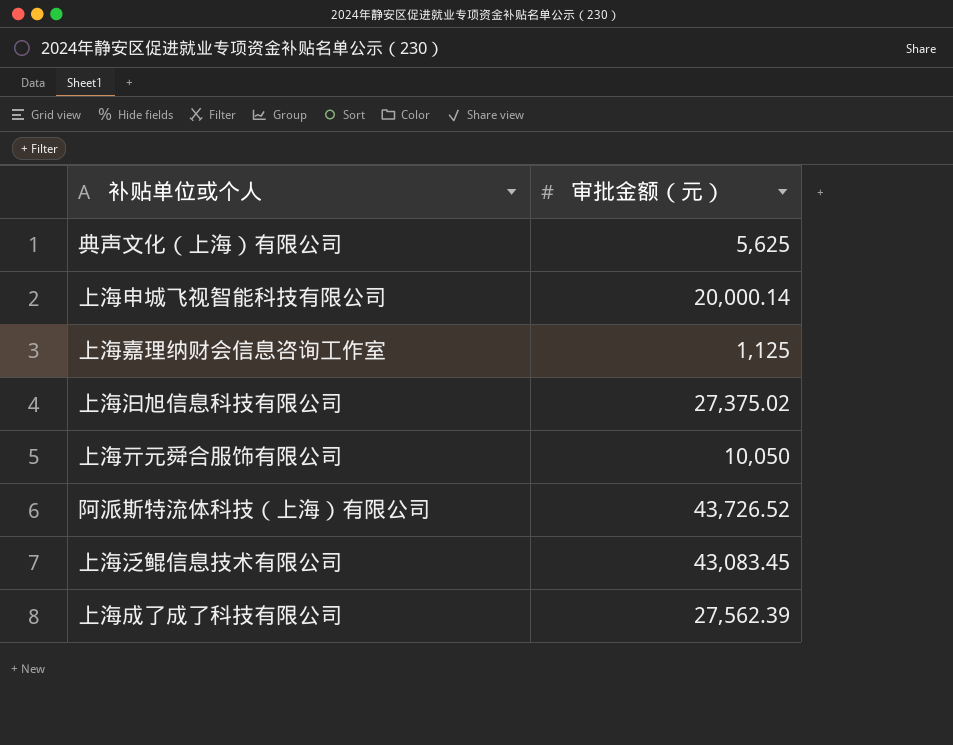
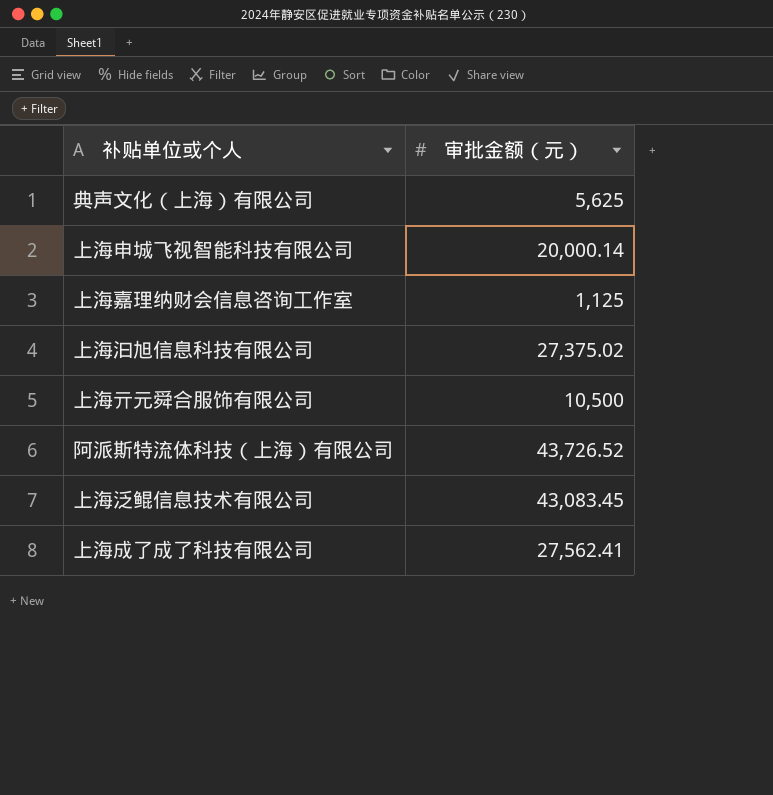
上海亓元舜合服饰有限公司 | 审批金额（元）: 10,050 -> 10,500
上海成了成了科技有限公司 | 审批金额（元）: 27,562.39 -> 27,562.41

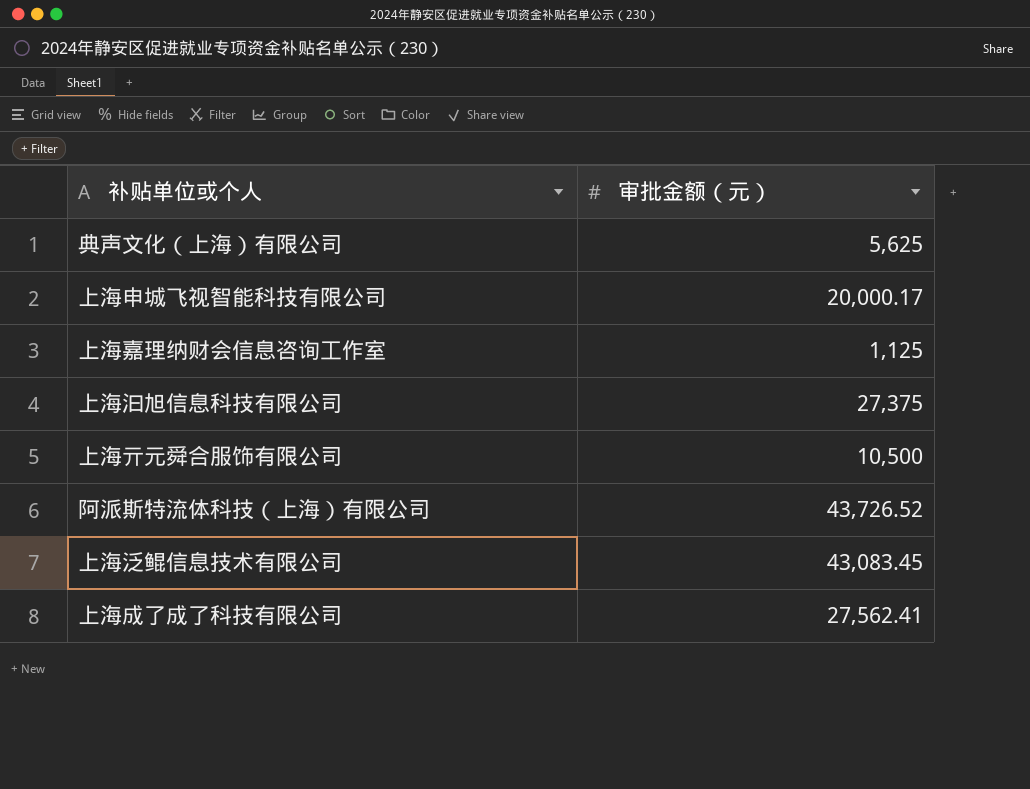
上海申城飞视智能科技有限公司 | 审批金额（元）: 20,000.14 -> 20,000.17
上海汩旭信息科技有限公司 | 审批金额（元）: 27,375.02 -> 27,375

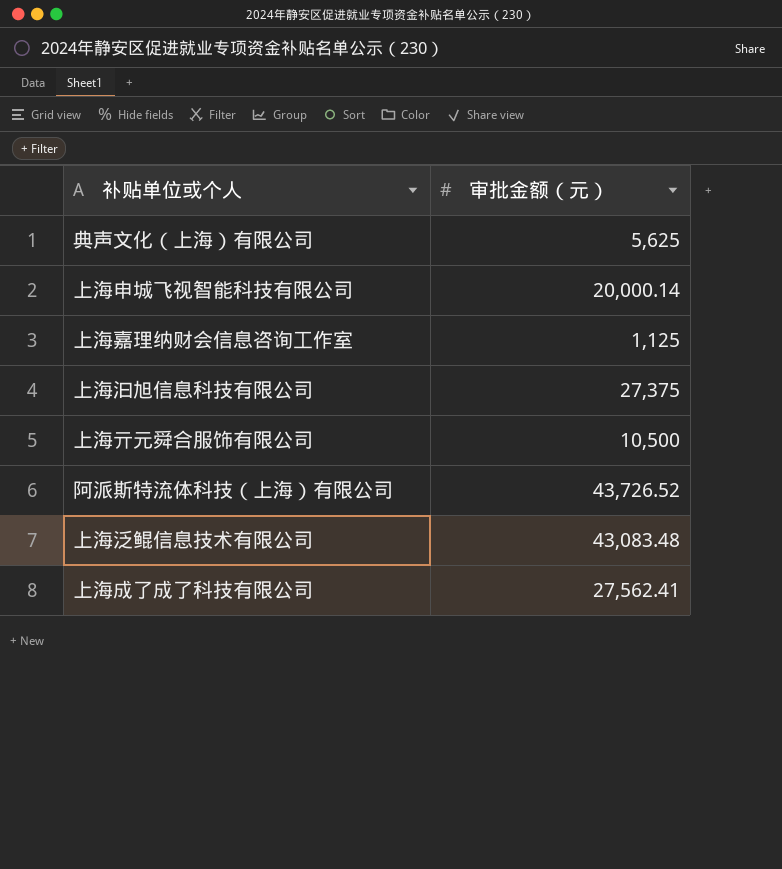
上海申城飞视智能科技有限公司 | 审批金额（元）: 20,000.17 -> 20,000.14
上海泛鲲信息技术有限公司 | 审批金额（元）: 43,083.45 -> 43,083.48

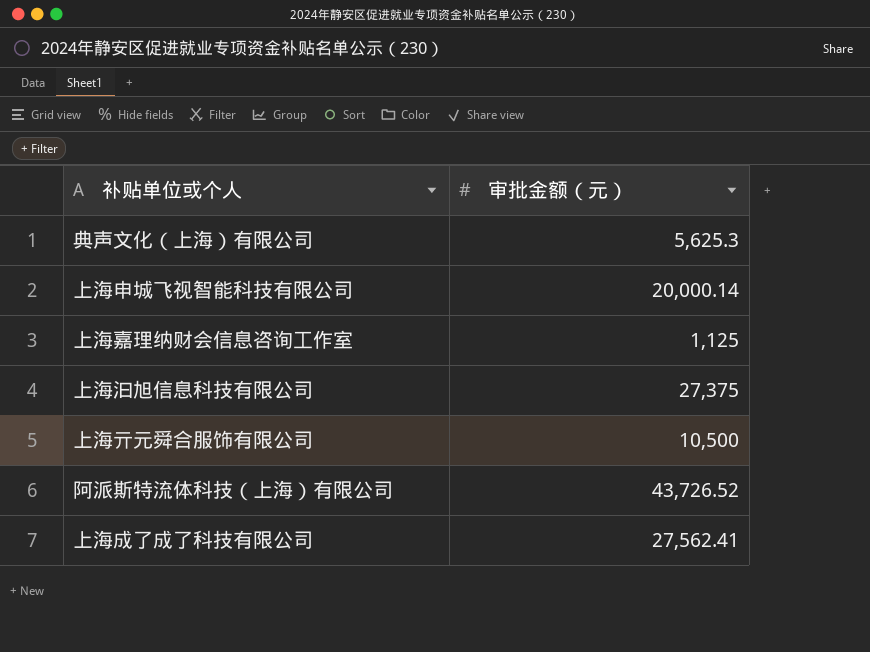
row 上海泛鲲信息技术有限公司: 43,083.48 -> none
典声文化（上海）有限公司 | 审批金额（元）: 5,625 -> 5,625.3

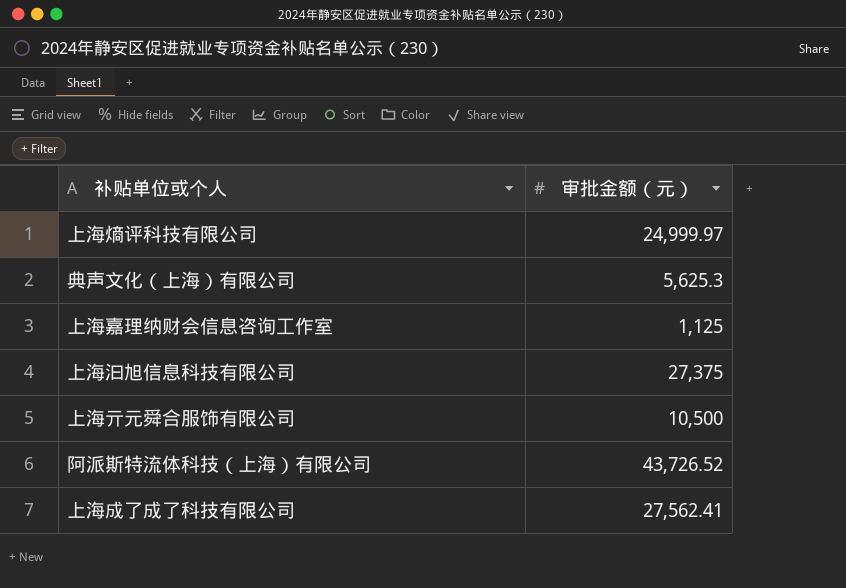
row 上海申城飞视智能科技有限公司: 20,000.14 -> none
row 上海熵评科技有限公司: none -> 24,999.97

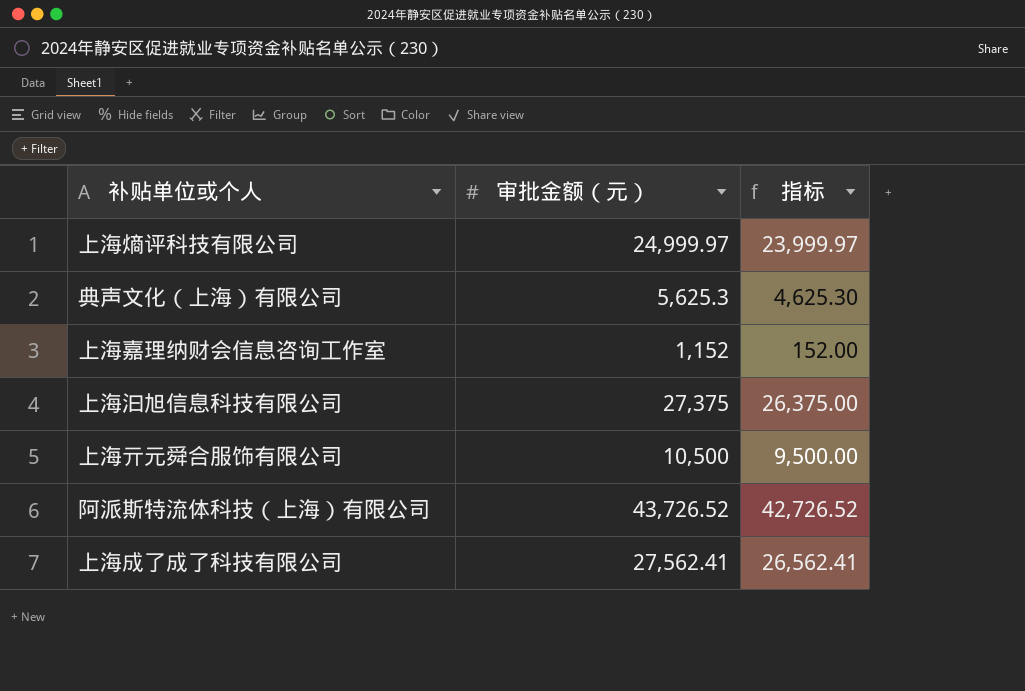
column 指标 | formula: none -> [审批金额（元）] - 1000
上海嘉理纳财会信息咨询工作室 | 审批金额（元）: 1,125 -> 1,152

